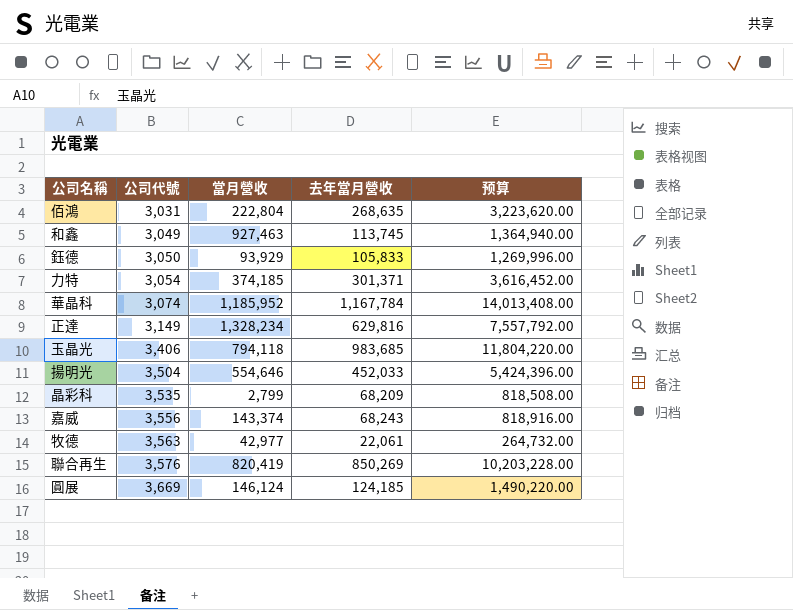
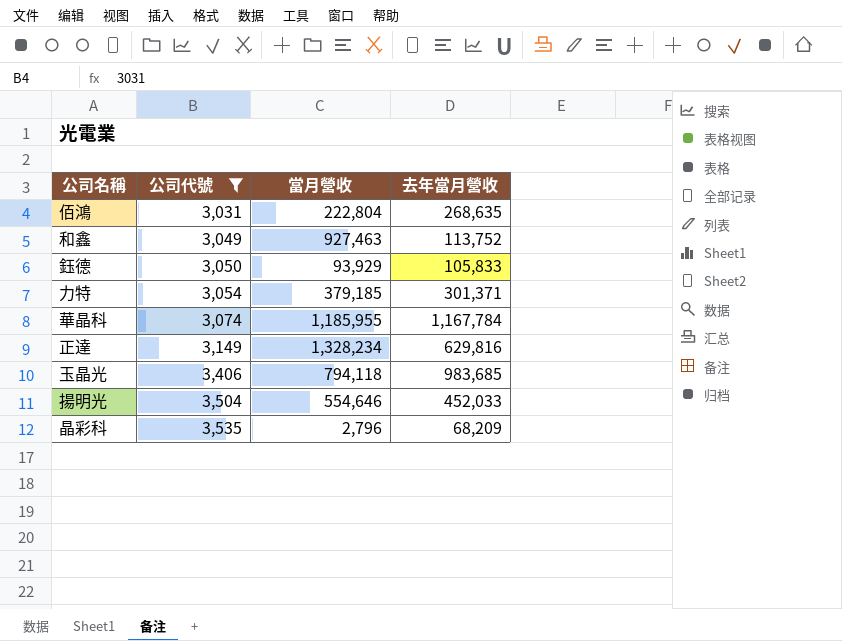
filter: none -> 公司代號 <= 3,535
column 预算 | formula: [去年當月營收] * 12 -> none
和鑫 | 去年當月營收: 113,745 -> 113,752
力特 | 當月營收: 374,185 -> 379,185
華晶科 | 當月營收: 1,185,952 -> 1,185,955
晶彩科 | 當月營收: 2,799 -> 2,796

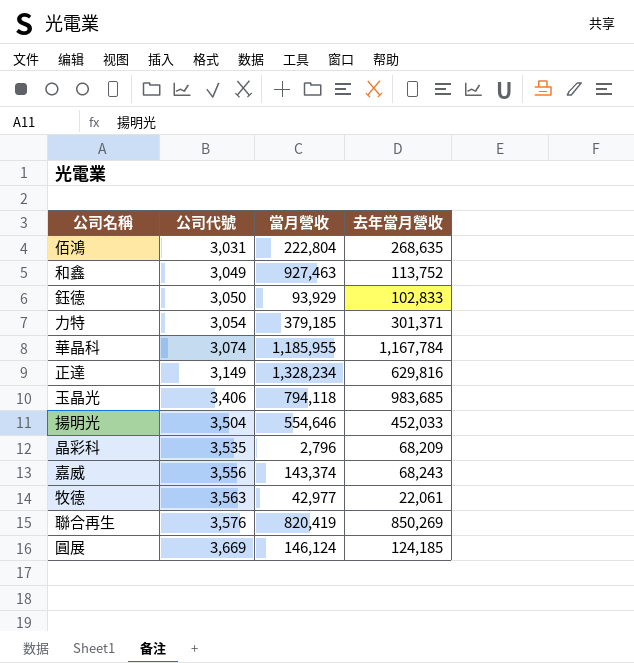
filter: 公司代號 <= 3,535 -> none
鈺德 | 去年當月營收: 105,833 -> 102,833

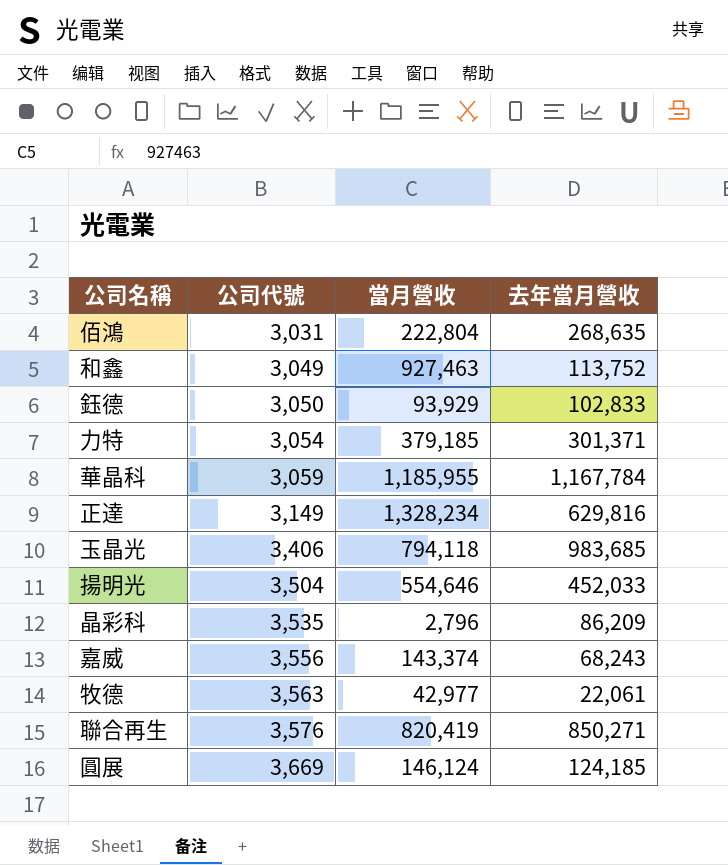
華晶科 | 公司代號: 3,074 -> 3,059
晶彩科 | 去年當月營收: 68,209 -> 86,209
聯合再生 | 去年當月營收: 850,269 -> 850,271

